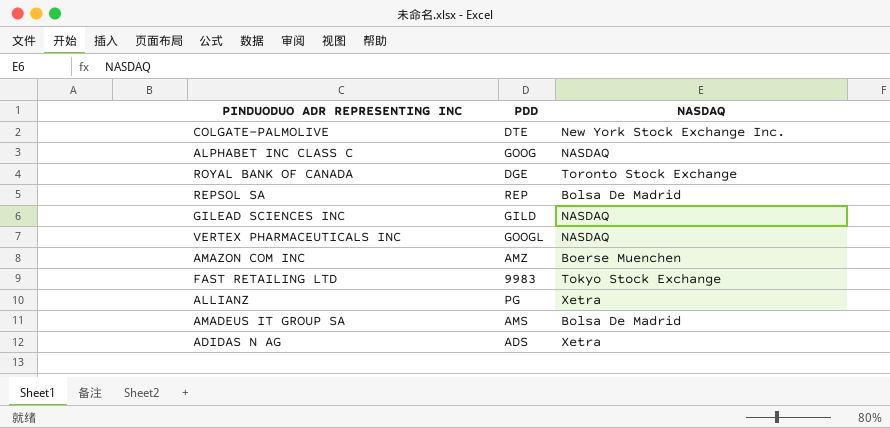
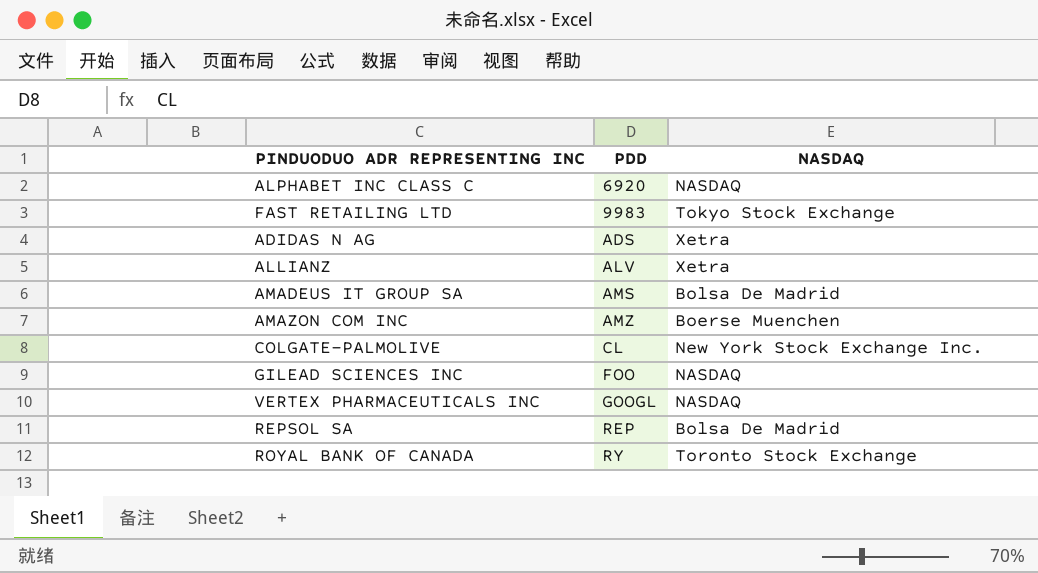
row order: none -> PDD ascending
ALPHABET INC CLASS C | PDD: GOOG -> 6920
ALLIANZ | PDD: PG -> ALV
COLGATE-PALMOLIVE | PDD: DTE -> CL
GILEAD SCIENCES INC | PDD: GILD -> FOO
ROYAL BANK OF CANADA | PDD: DGE -> RY

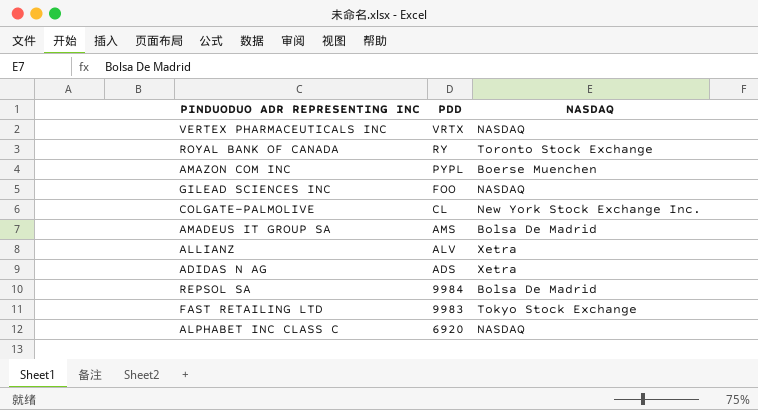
row order: PDD ascending -> PDD descending
VERTEX PHARMACEUTICALS INC | PDD: GOOGL -> VRTX
AMAZON COM INC | PDD: AMZ -> PYPL
REPSOL SA | PDD: REP -> 9984

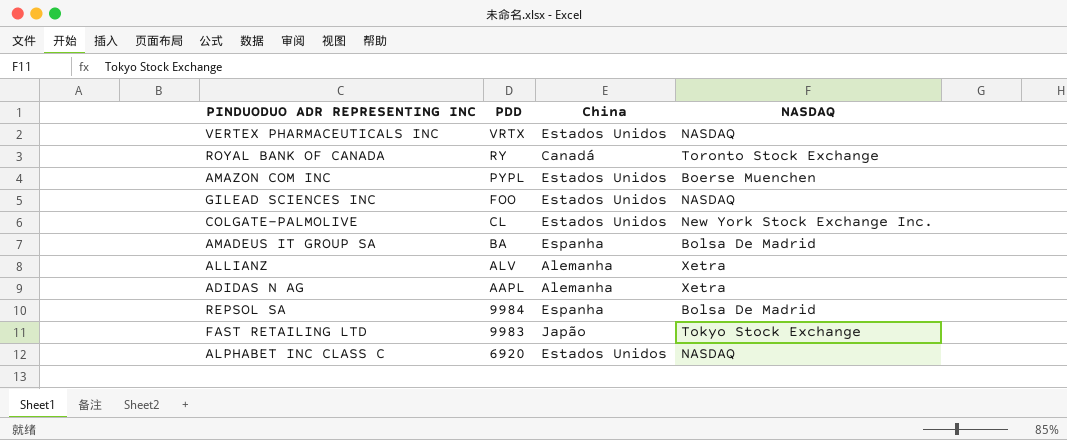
column China | position: none -> 3
AMADEUS IT GROUP SA | PDD: AMS -> BA
ADIDAS N AG | PDD: ADS -> AAPL

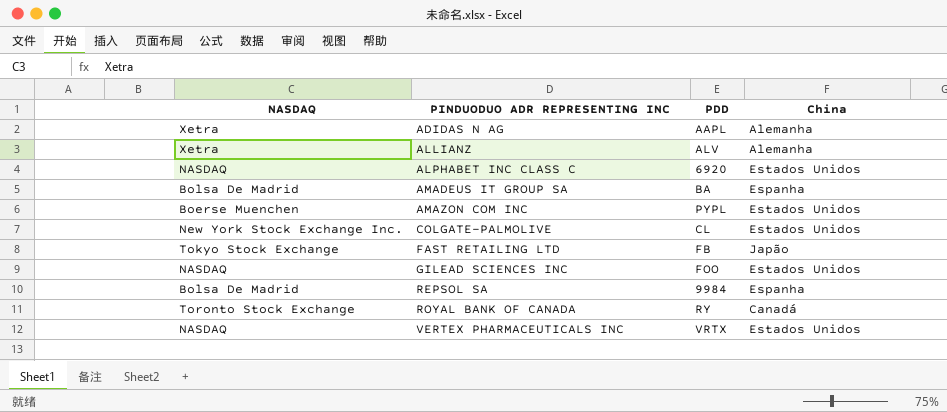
row order: PDD descending -> PINDUODUO ADR REPRESENTING INC ascending
column NASDAQ | position: 4 -> 1
FAST RETAILING LTD | PDD: 9983 -> FB

